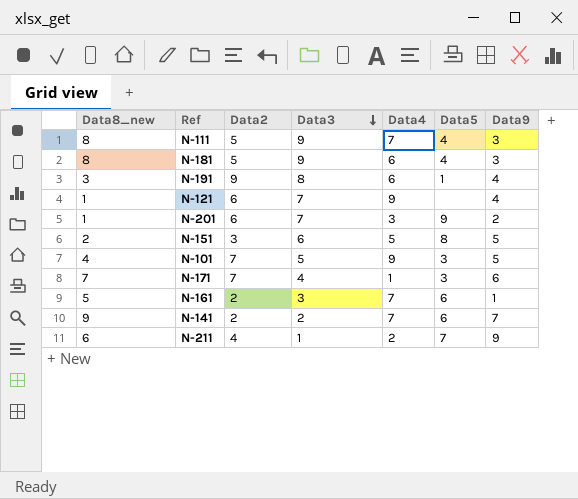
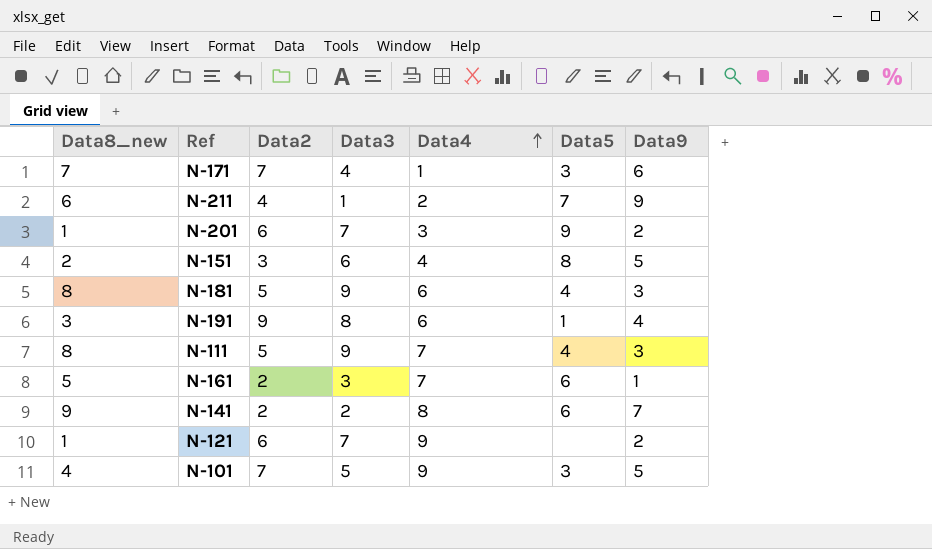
row order: Data3 descending -> Data4 ascending
N-151 | Data4: 5 -> 4
N-141 | Data4: 7 -> 8
N-121 | Data9: 4 -> 2

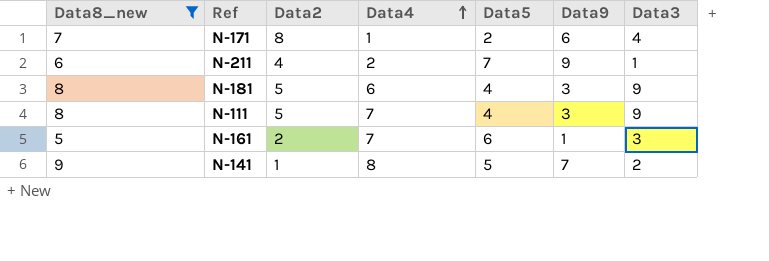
filter: none -> Data8_new >= 5
column Data3 | position: 4 -> 7
N-171 | Data2: 7 -> 8
N-171 | Data5: 3 -> 2
N-141 | Data2: 2 -> 1
N-141 | Data5: 6 -> 5

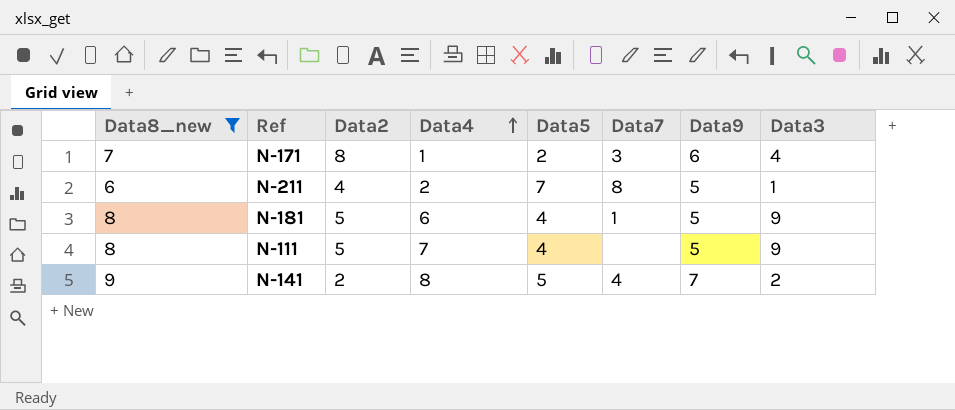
column Data7 | position: none -> 6
row N-161: 5 | 2 | 7 | 6 | 1 | 3 -> none
N-211 | Data9: 9 -> 5
N-181 | Data9: 3 -> 5
N-111 | Data9: 3 -> 5
N-141 | Data2: 1 -> 2

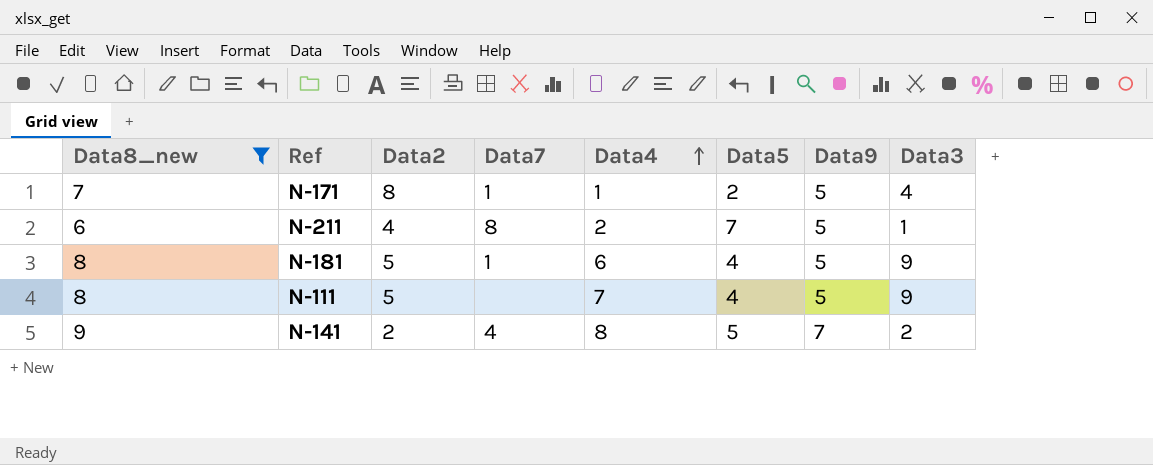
column Data7 | position: 6 -> 4
N-171 | Data7: 3 -> 1
N-171 | Data9: 6 -> 5

